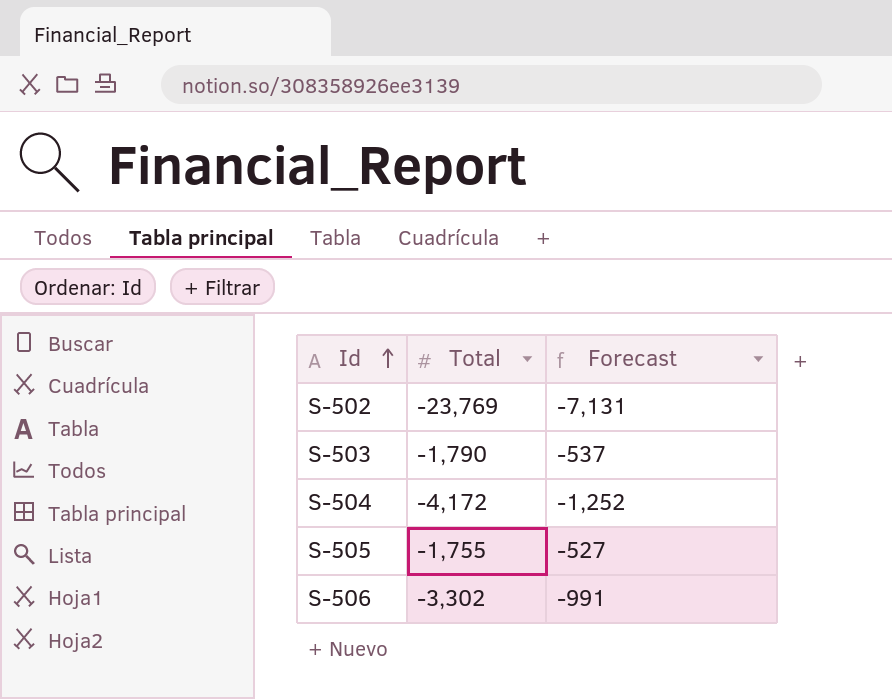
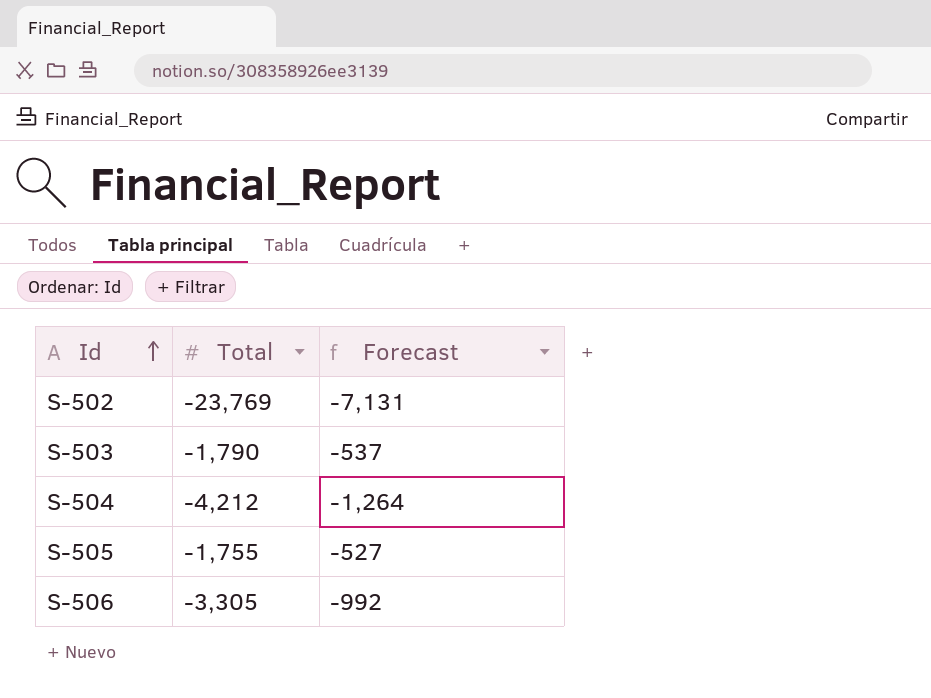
S-504 | Total: -4,172 -> -4,212
S-504 | Forecast: -1,252 -> -1,264
S-506 | Total: -3,302 -> -3,305
S-506 | Forecast: -991 -> -992

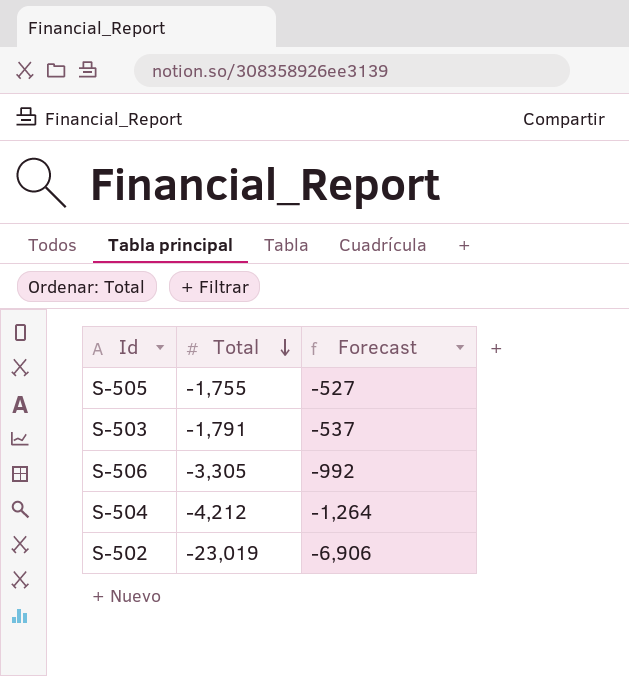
row order: Id ascending -> Total descending
S-503 | Total: -1,790 -> -1,791
S-502 | Total: -23,769 -> -23,019
S-502 | Forecast: -7,131 -> -6,906

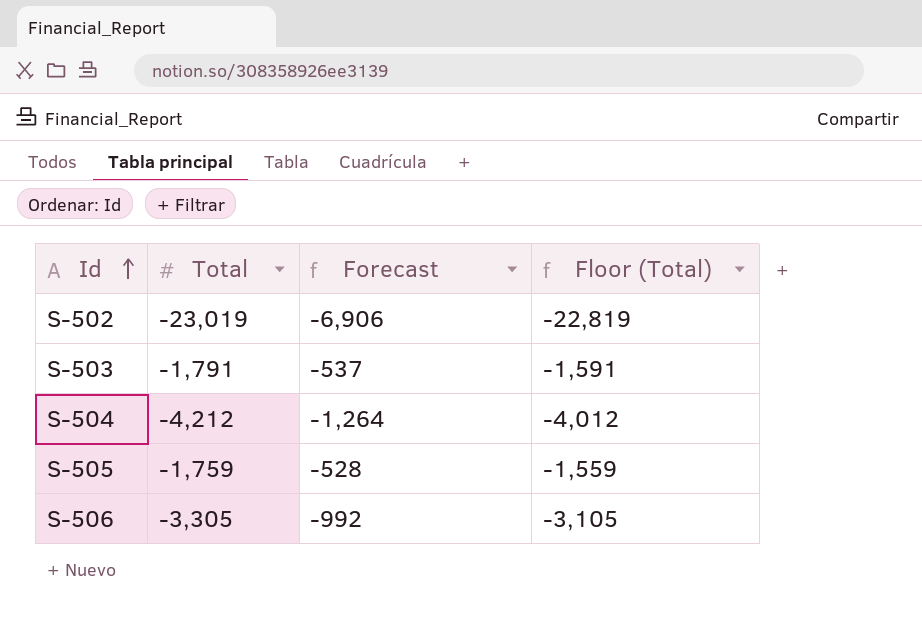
row order: Total descending -> Id ascending
column Floor (Total) | formula: none -> [Total] + 200
S-505 | Total: -1,755 -> -1,759
S-505 | Forecast: -527 -> -528

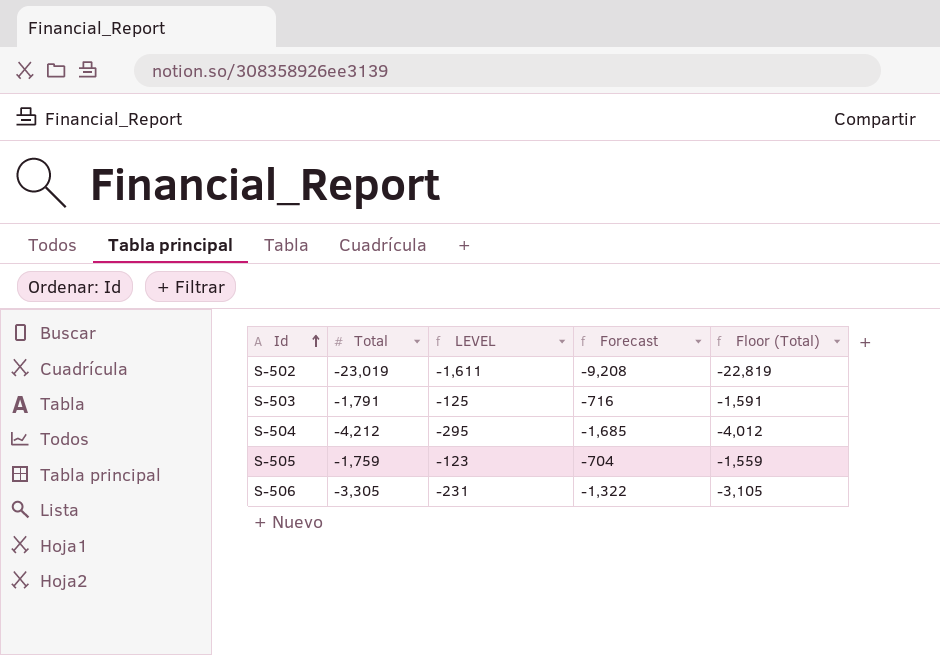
column LEVEL | formula: none -> [Total] * 0.07
column Forecast | formula: [Total] * 0.3 -> [Total] * 0.4

